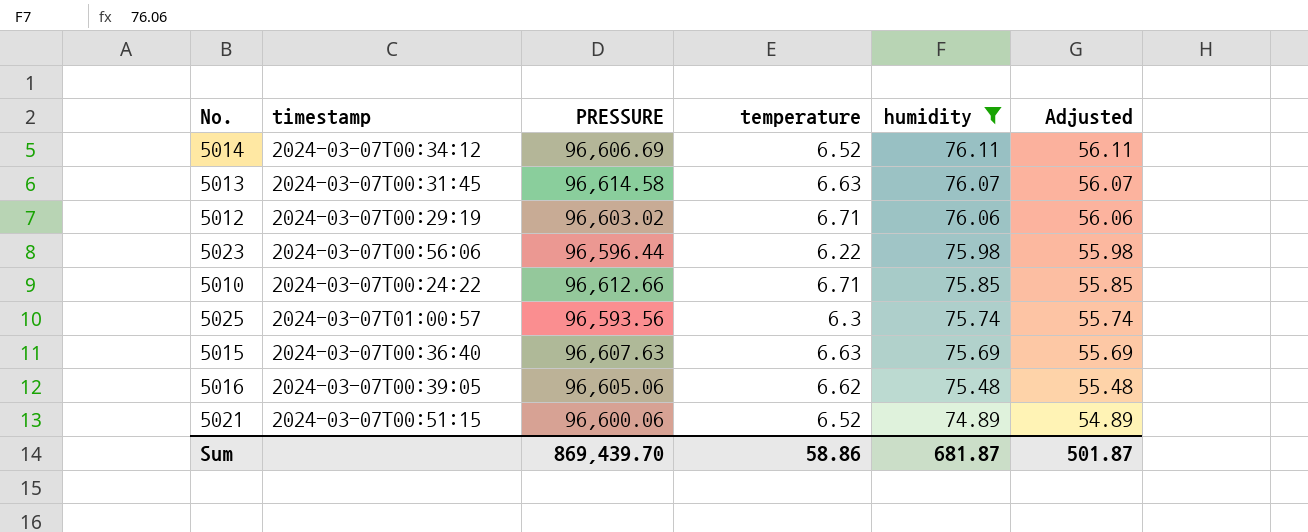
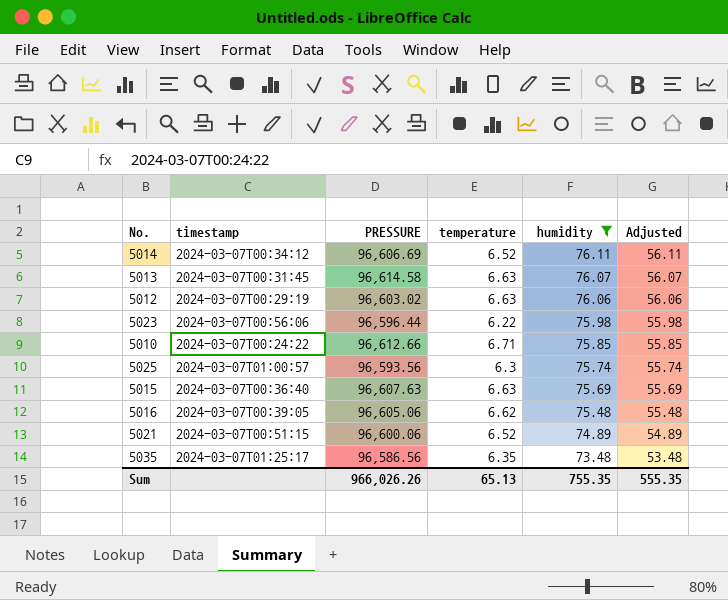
5012 | temperature: 6.71 -> 6.63
row 5035: none -> 2024-03-07T01:25:17 | 96,586.56 | 6.35 | 73.48 | 53.48
Sum | PRESSURE: 869,439.70 -> 966,026.26
Sum | temperature: 58.86 -> 65.13
Sum | humidity: 681.87 -> 755.35
Sum | Adjusted: 501.87 -> 555.35

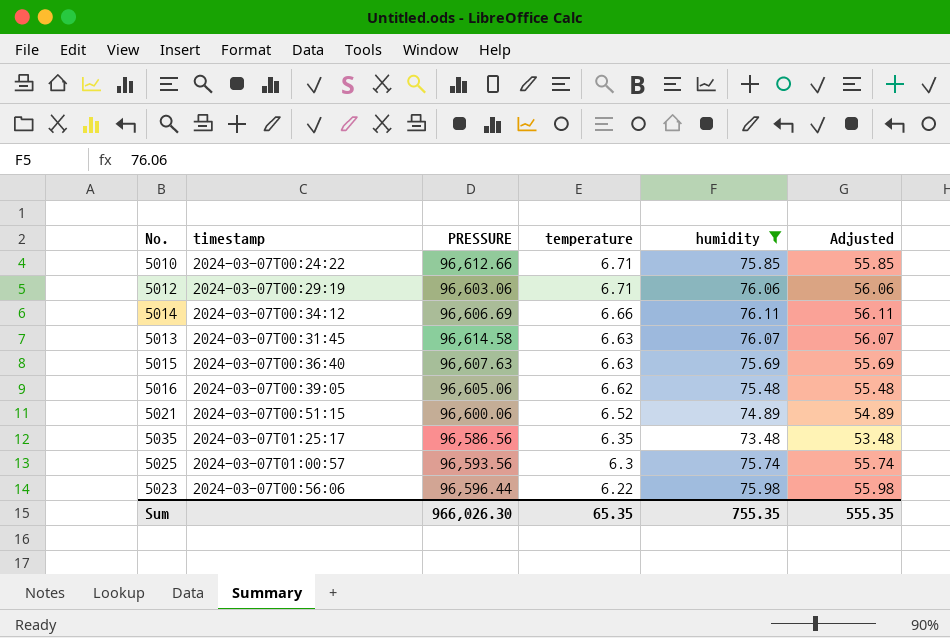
row order: humidity descending -> temperature descending
5012 | PRESSURE: 96,603.02 -> 96,603.06
5012 | temperature: 6.63 -> 6.71
5014 | temperature: 6.52 -> 6.66
Sum | PRESSURE: 966,026.26 -> 966,026.30
Sum | temperature: 65.13 -> 65.35

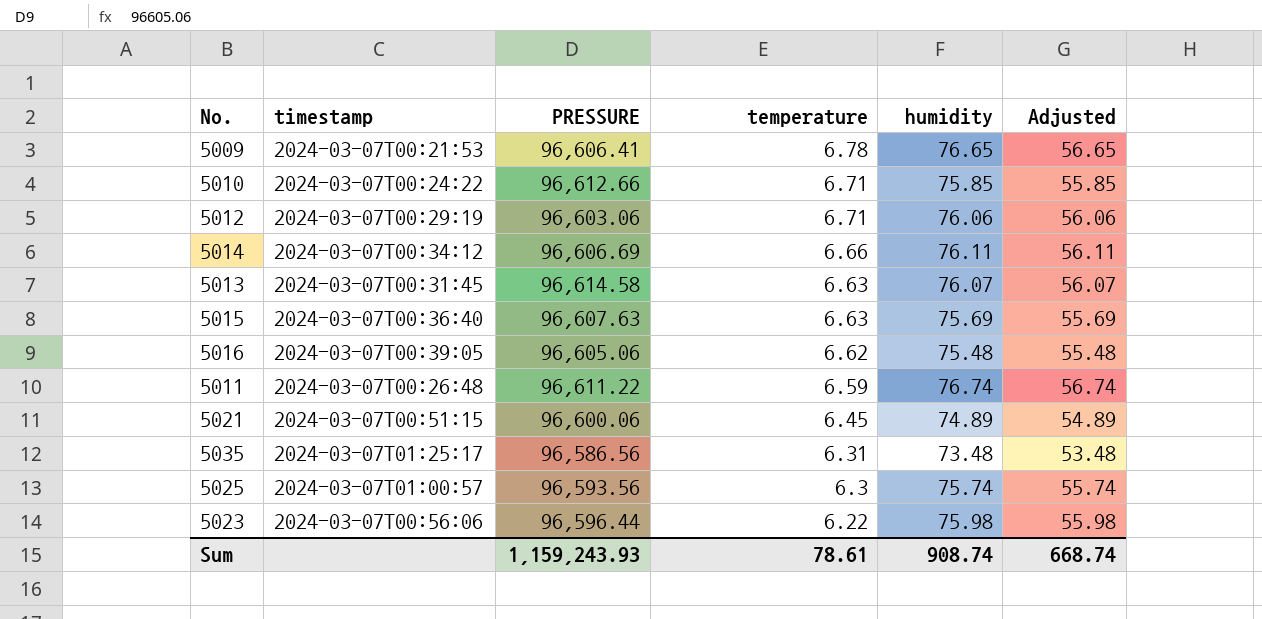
filter: humidity <= 76.11 -> none
5021 | temperature: 6.52 -> 6.45
5035 | temperature: 6.35 -> 6.31
Sum | PRESSURE: 966,026.30 -> 1,159,243.93
Sum | temperature: 65.35 -> 78.61
Sum | humidity: 755.35 -> 908.74
Sum | Adjusted: 555.35 -> 668.74

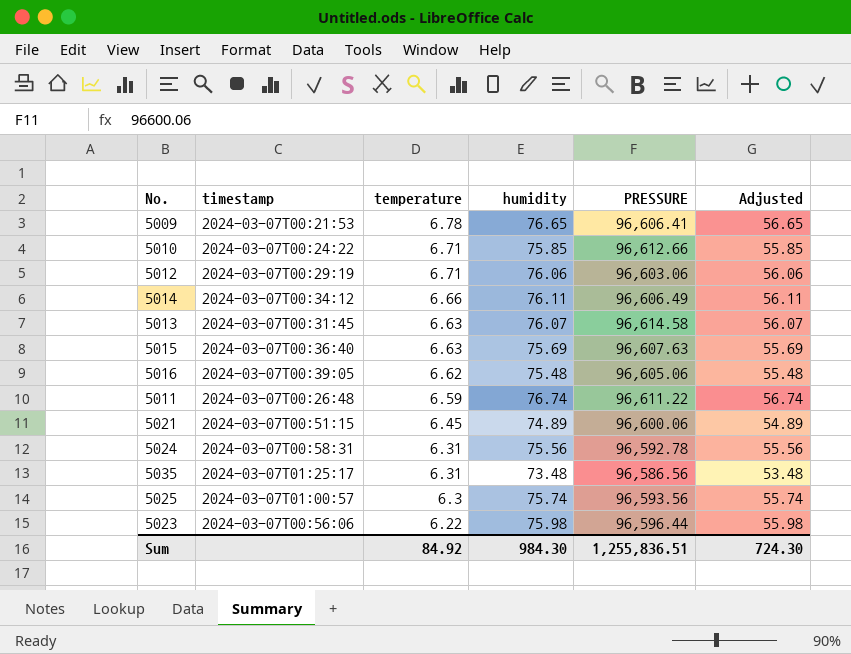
column PRESSURE | position: 3 -> 5
5014 | PRESSURE: 96,606.69 -> 96,606.49
row 5024: none -> 2024-03-07T00:58:31 | 6.31 | 75.56 | 96,592.78 | 55.56
Sum | temperature: 78.61 -> 84.92
Sum | humidity: 908.74 -> 984.30
Sum | PRESSURE: 1,159,243.93 -> 1,255,836.51
Sum | Adjusted: 668.74 -> 724.30

